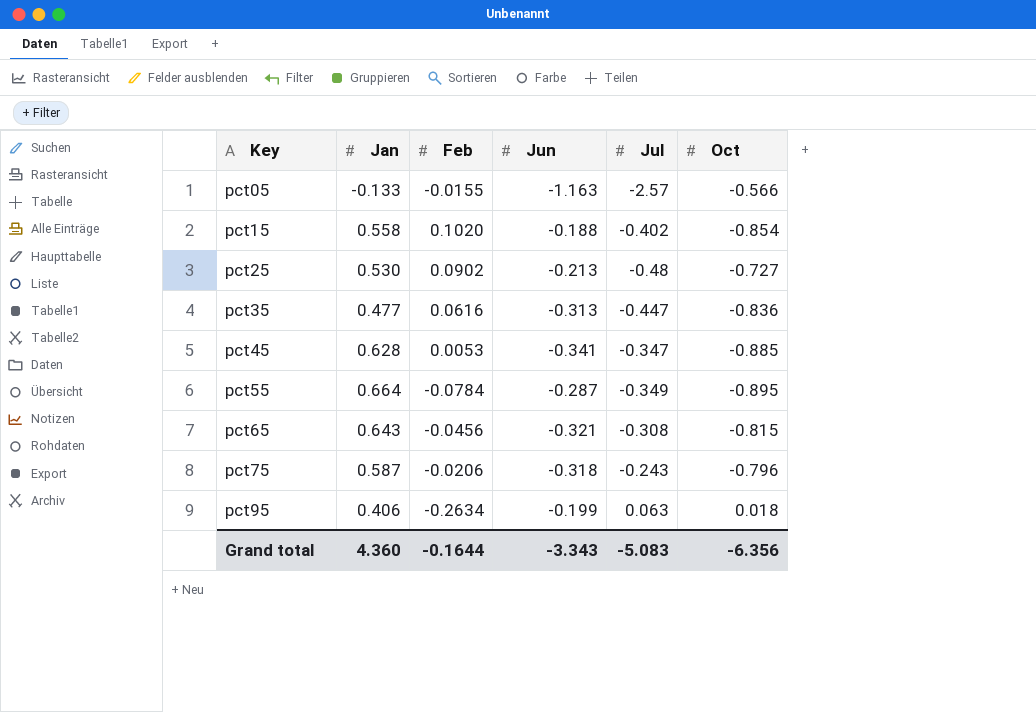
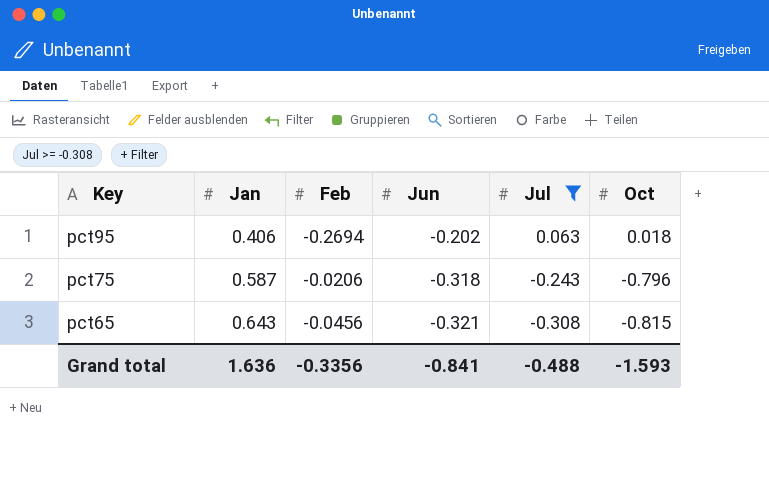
filter: none -> Jul >= -0.308
row order: Key ascending -> Key descending
pct95 | Feb: -0.2634 -> -0.2694
pct95 | Jun: -0.199 -> -0.202
Grand total | Jan: 4.360 -> 1.636
Grand total | Feb: -0.1644 -> -0.3356
Grand total | Jun: -3.343 -> -0.841
Grand total | Jul: -5.083 -> -0.488
Grand total | Oct: -6.356 -> -1.593

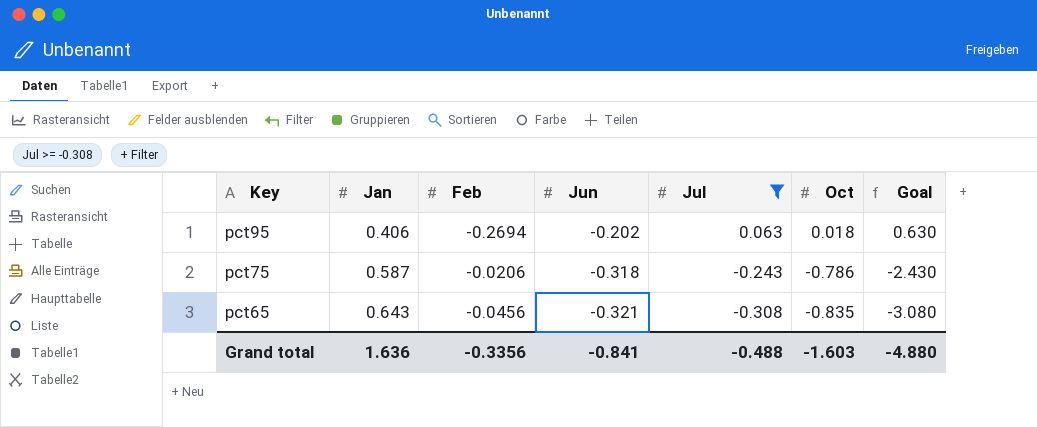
column Goal | formula: none -> [Jul] * 10
pct75 | Oct: -0.796 -> -0.786
pct65 | Oct: -0.815 -> -0.835
Grand total | Oct: -1.593 -> -1.603

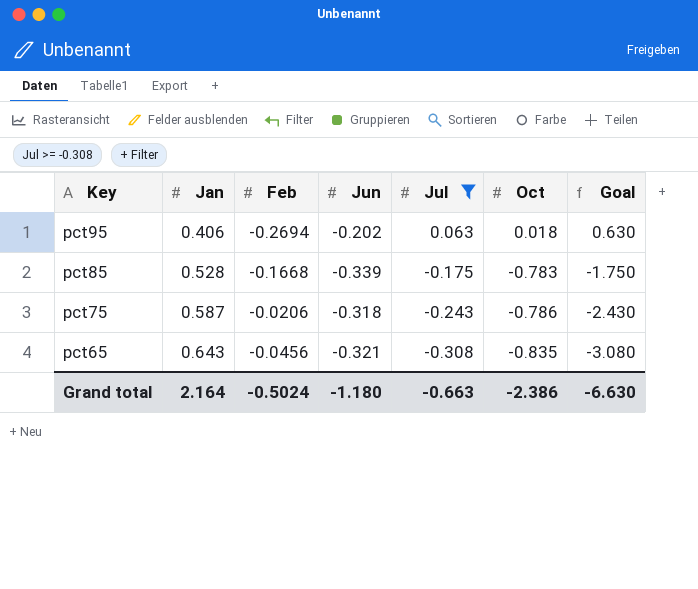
row pct85: none -> 0.528 | -0.1668 | -0.339 | -0.175 | -0.783 | -1.750
Grand total | Jan: 1.636 -> 2.164
Grand total | Feb: -0.3356 -> -0.5024
Grand total | Jun: -0.841 -> -1.180
Grand total | Jul: -0.488 -> -0.663
Grand total | Oct: -1.603 -> -2.386
Grand total | Goal: -4.880 -> -6.630

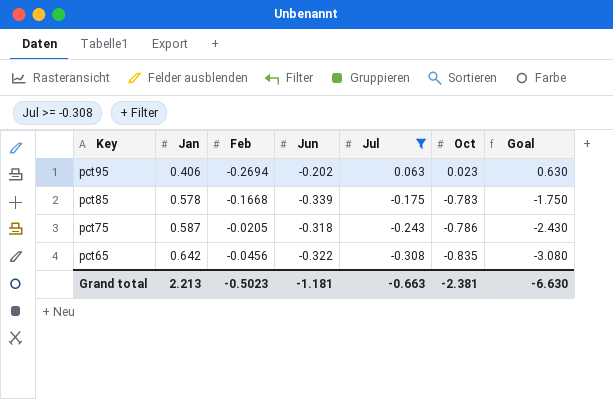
pct95 | Oct: 0.018 -> 0.023
pct85 | Jan: 0.528 -> 0.578
pct75 | Feb: -0.0206 -> -0.0205
pct65 | Jan: 0.643 -> 0.642
pct65 | Jun: -0.321 -> -0.322
Grand total | Jan: 2.164 -> 2.213
Grand total | Feb: -0.5024 -> -0.5023
Grand total | Jun: -1.180 -> -1.181
Grand total | Oct: -2.386 -> -2.381

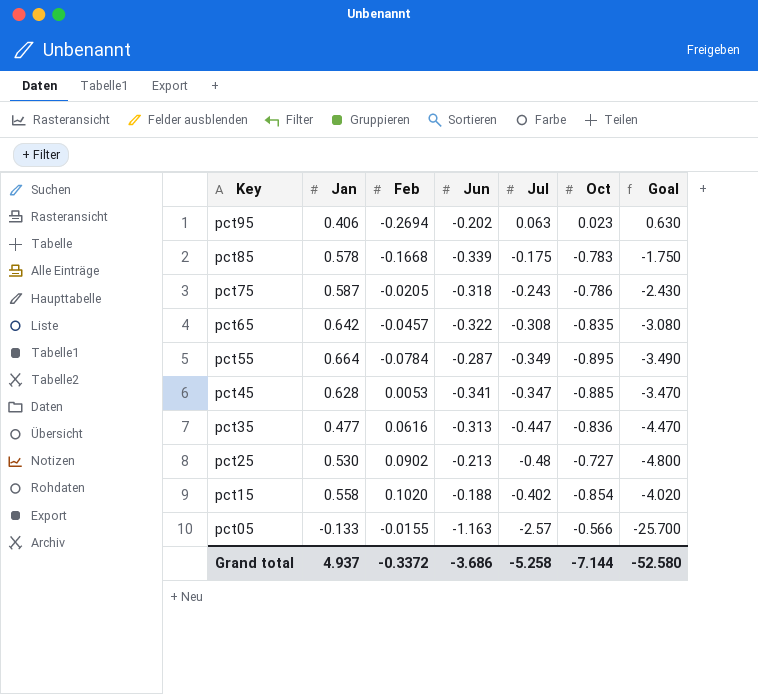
filter: Jul >= -0.308 -> none
pct65 | Feb: -0.0456 -> -0.0457
Grand total | Jan: 2.213 -> 4.937
Grand total | Feb: -0.5023 -> -0.3372
Grand total | Jun: -1.181 -> -3.686
Grand total | Jul: -0.663 -> -5.258
Grand total | Oct: -2.381 -> -7.144
Grand total | Goal: -6.630 -> -52.580

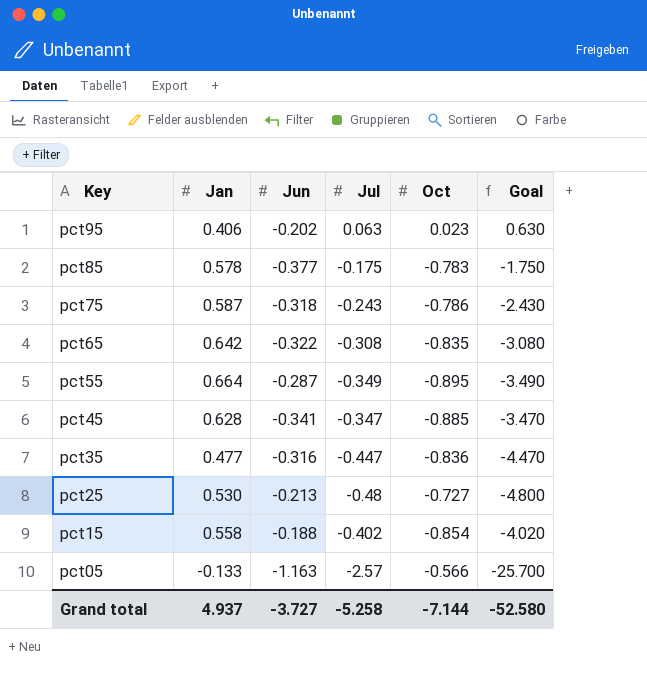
column Feb | position: 3 -> none
pct85 | Jun: -0.339 -> -0.377
pct35 | Jun: -0.313 -> -0.316
Grand total | Jun: -3.686 -> -3.727

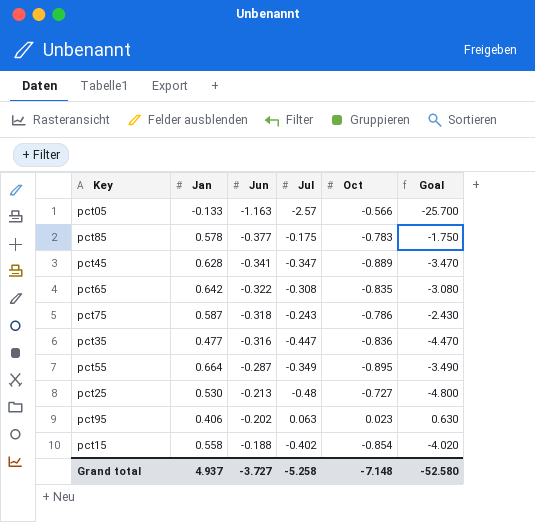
row order: Key descending -> Jun ascending
pct45 | Oct: -0.885 -> -0.889
Grand total | Oct: -7.144 -> -7.148

